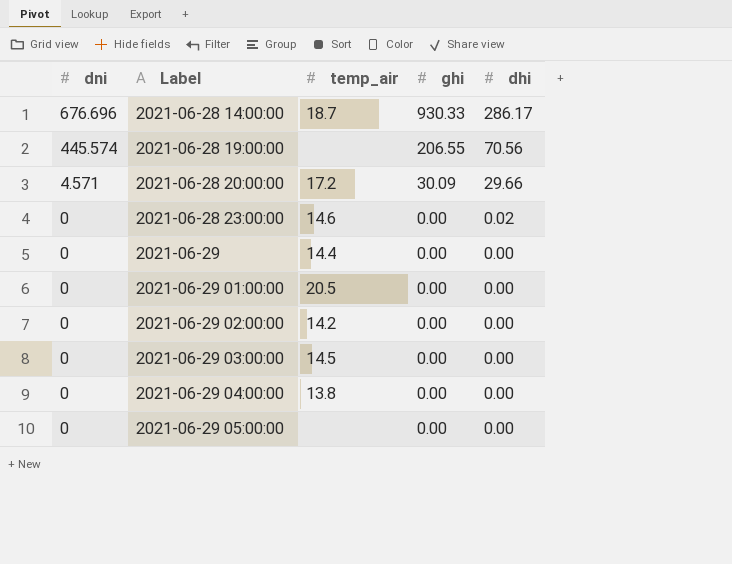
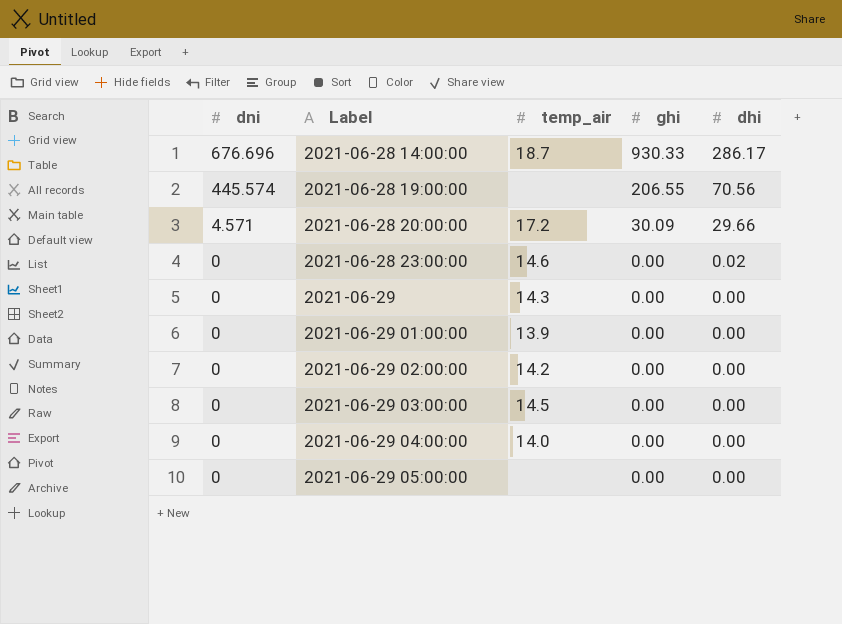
2021-06-29 | temp_air: 14.4 -> 14.3
2021-06-29 01:00:00 | temp_air: 20.5 -> 13.9
2021-06-29 04:00:00 | temp_air: 13.8 -> 14.0

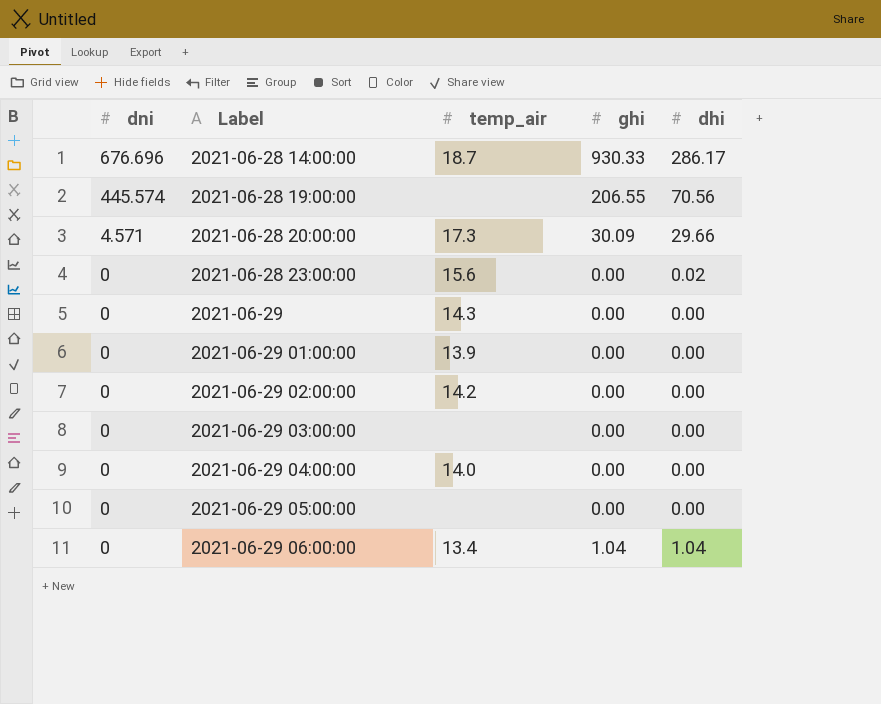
2021-06-28 20:00:00 | temp_air: 17.2 -> 17.3
2021-06-28 23:00:00 | temp_air: 14.6 -> 15.6
2021-06-29 03:00:00 | temp_air: 14.5 -> none
row 2021-06-29 06:00:00: none -> 0 | 13.4 | 1.04 | 1.04

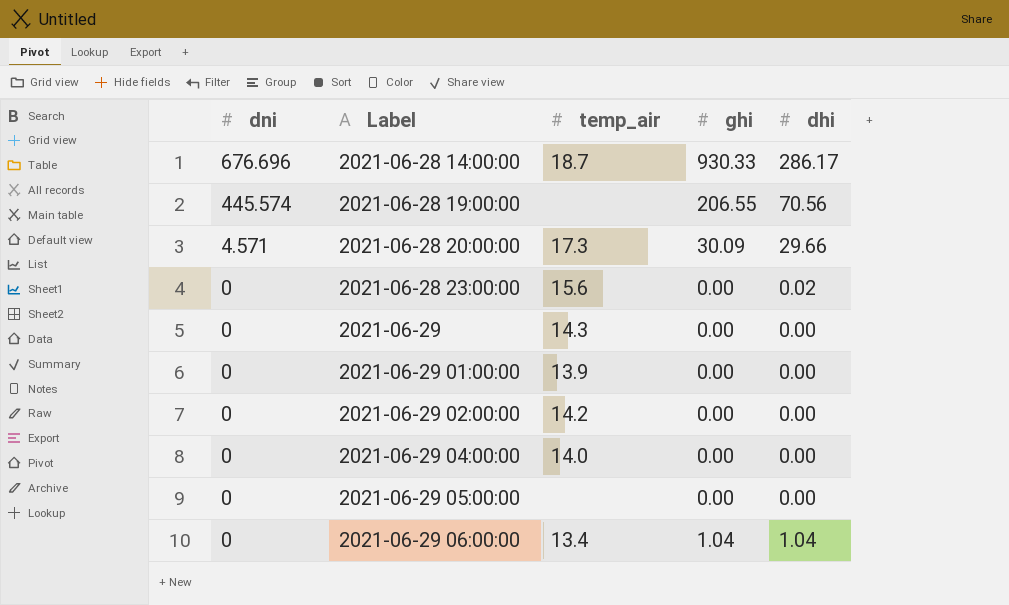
row 2021-06-29 03:00:00: 0 | none | 0.00 | 0.00 -> none

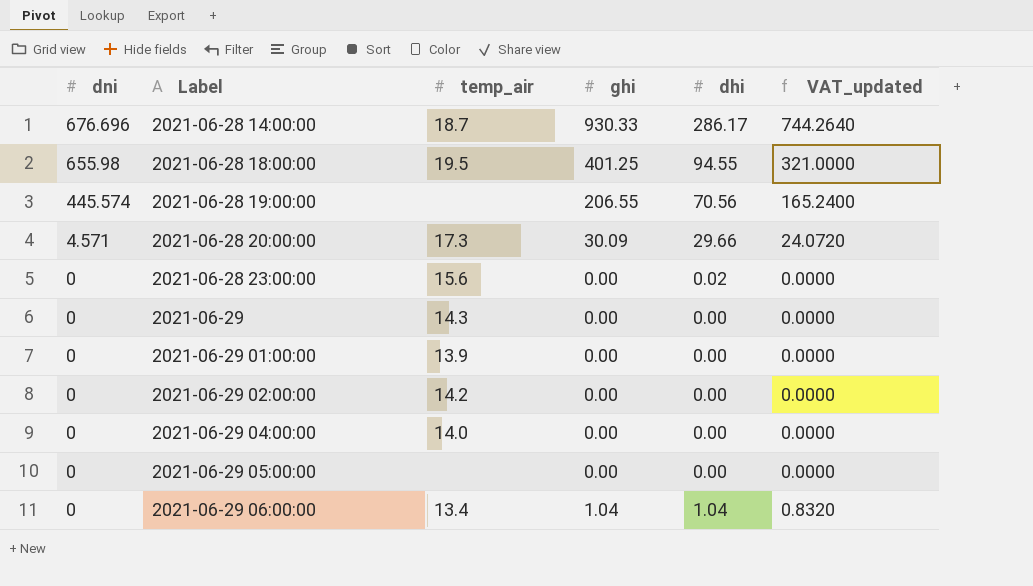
column VAT_updated | formula: none -> [ghi] * 0.8
row 2021-06-28 18:00:00: none -> 655.98 | 19.5 | 401.25 | 94.55 | 321.0000

